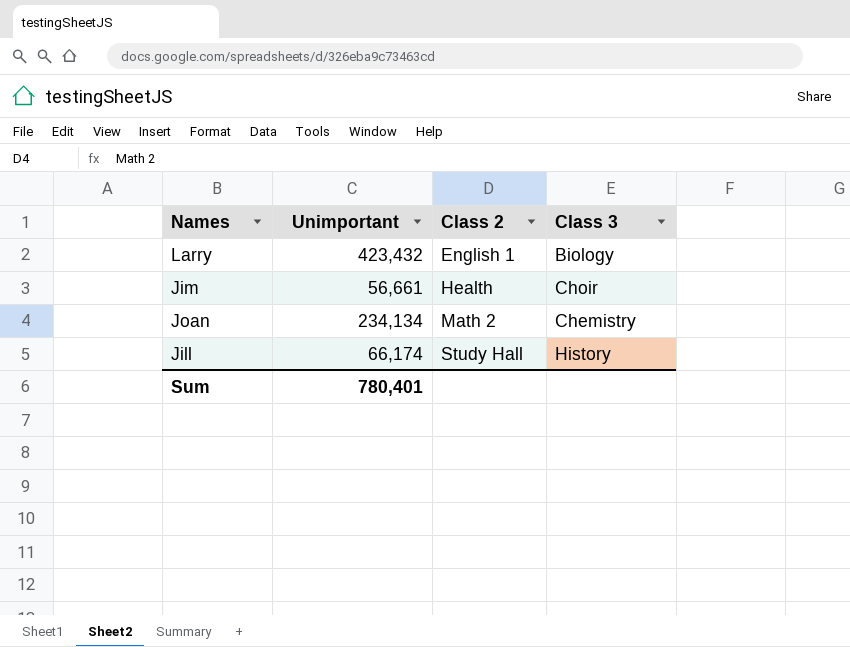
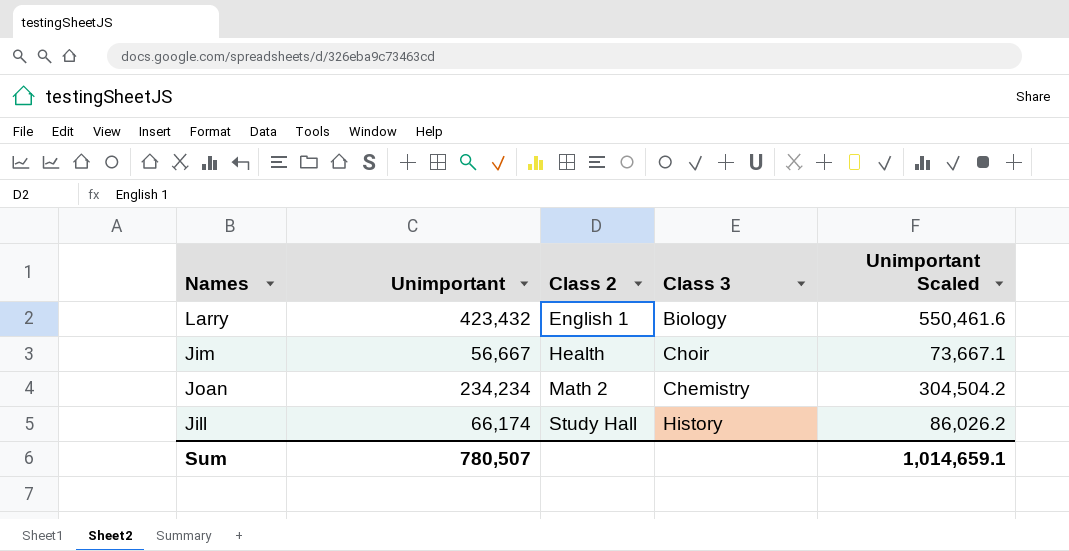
column Unimportant Scaled | formula: none -> [Unimportant] * 1.3
Jim | Unimportant: 56,661 -> 56,667
Joan | Unimportant: 234,134 -> 234,234
Sum | Unimportant: 780,401 -> 780,507

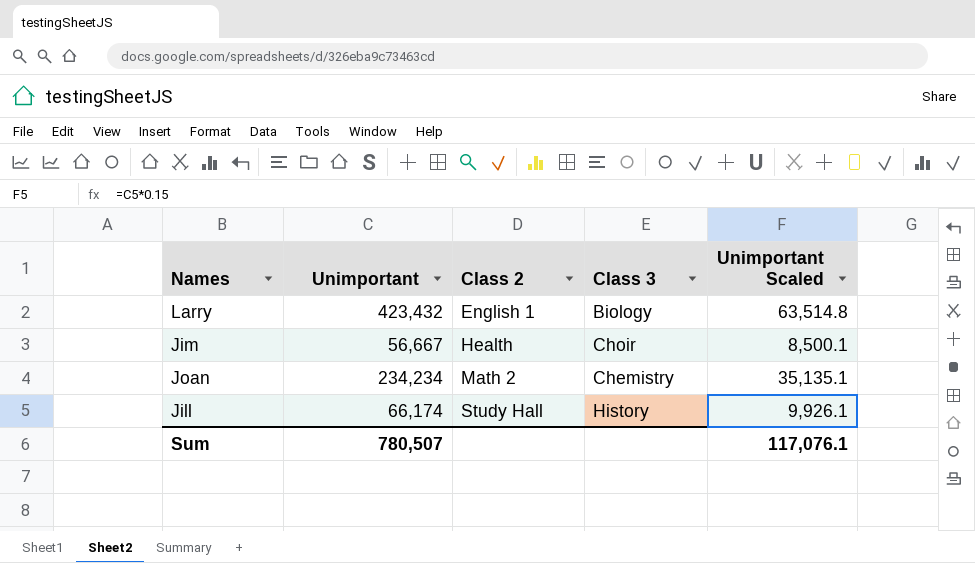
column Unimportant Scaled | formula: [Unimportant] * 1.3 -> [Unimportant] * 0.15
Sum | Unimportant Scaled: 1,014,659.1 -> 117,076.1

